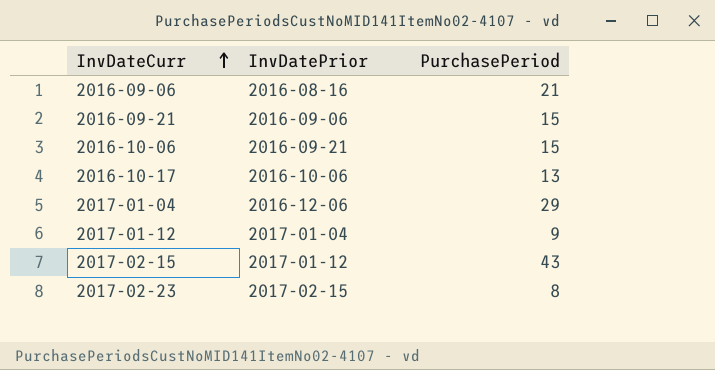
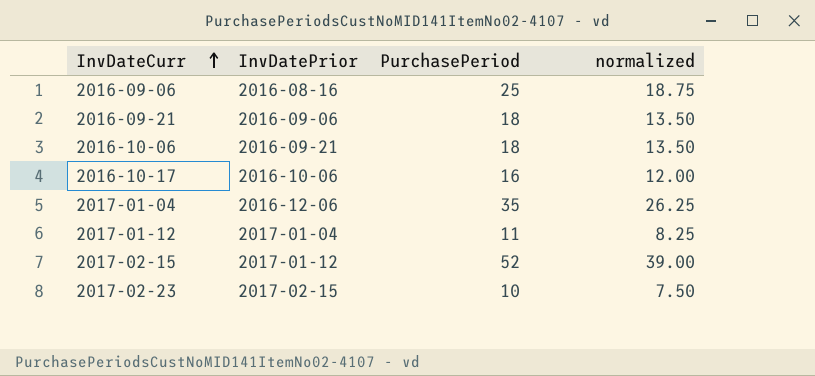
column normalized | formula: none -> [PurchasePeriod] * 0.75
2016-09-06 | PurchasePeriod: 21 -> 25
2016-09-21 | PurchasePeriod: 15 -> 18
2016-10-06 | PurchasePeriod: 15 -> 18
2016-10-17 | PurchasePeriod: 13 -> 16
2017-01-04 | PurchasePeriod: 29 -> 35
2017-01-12 | PurchasePeriod: 9 -> 11
2017-02-15 | PurchasePeriod: 43 -> 52
2017-02-23 | PurchasePeriod: 8 -> 10

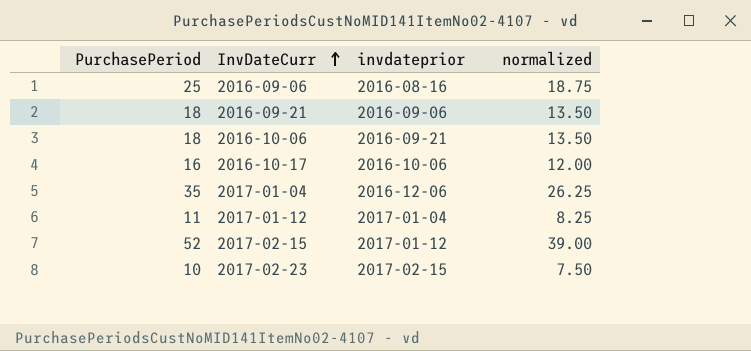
column PurchasePeriod | position: 3 -> 1
column name: InvDatePrior -> invdateprior

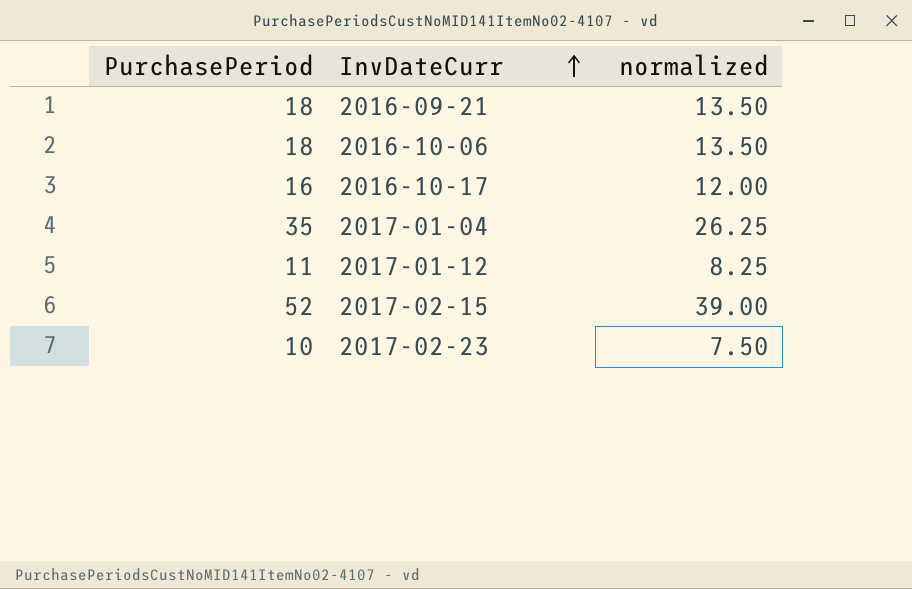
column invdateprior | position: 3 -> none
row 2016-09-06: 25 | 2016-08-16 | 18.75 -> none

